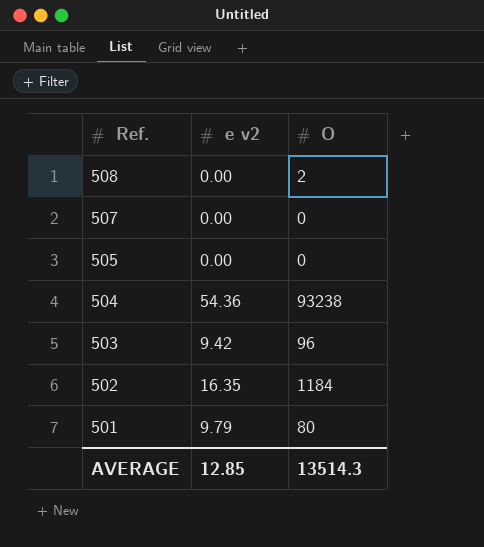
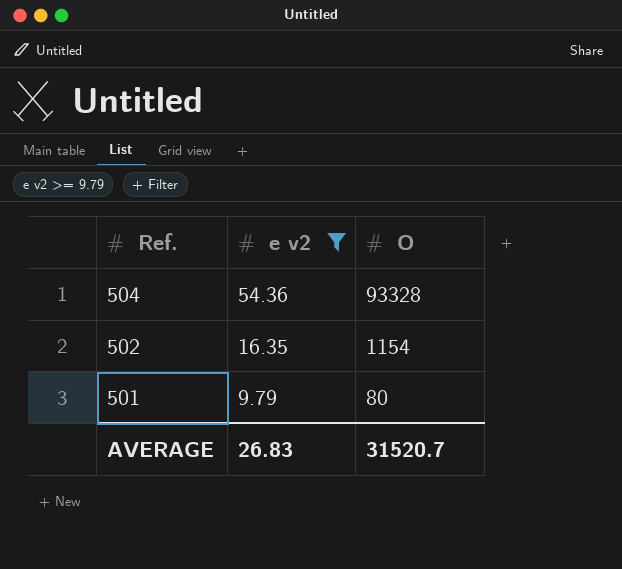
filter: none -> e v2 >= 9.79
504 | O: 93238 -> 93328
502 | O: 1184 -> 1154
AVERAGE | e v2: 12.85 -> 26.83
AVERAGE | O: 13514.3 -> 31520.7

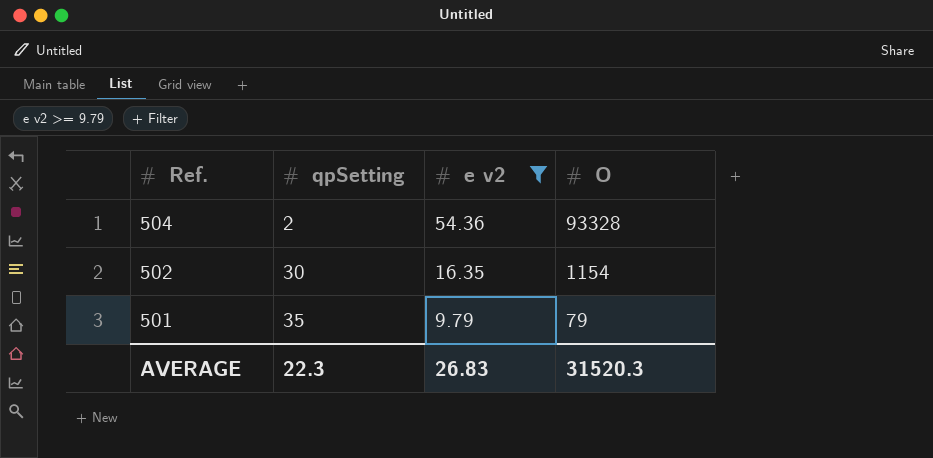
column qpSetting | position: none -> 2
501 | O: 80 -> 79
AVERAGE | O: 31520.7 -> 31520.3

